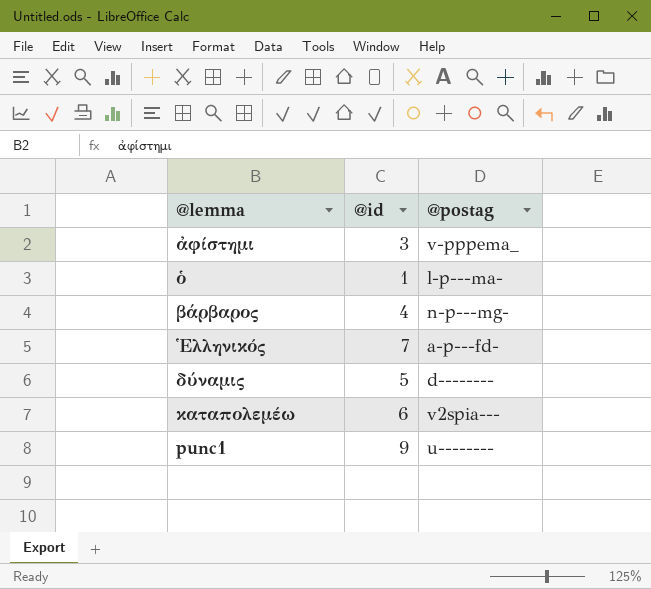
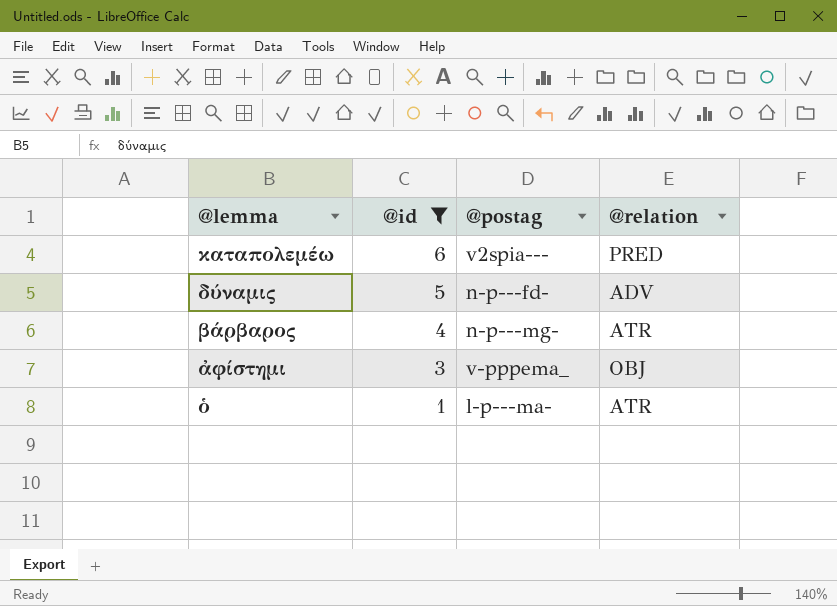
filter: none -> @id <= 6
row order: none -> @id descending
column @relation | position: none -> 4
δύναμις | @postag: d-------- -> n-p---fd-

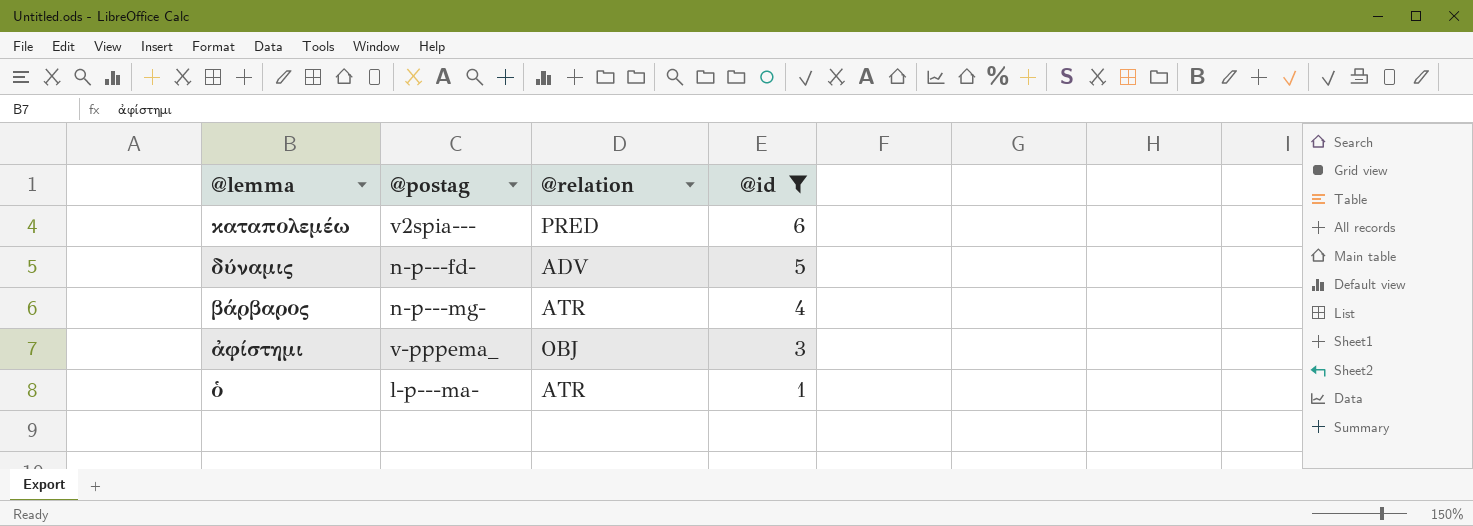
column @id | position: 2 -> 4

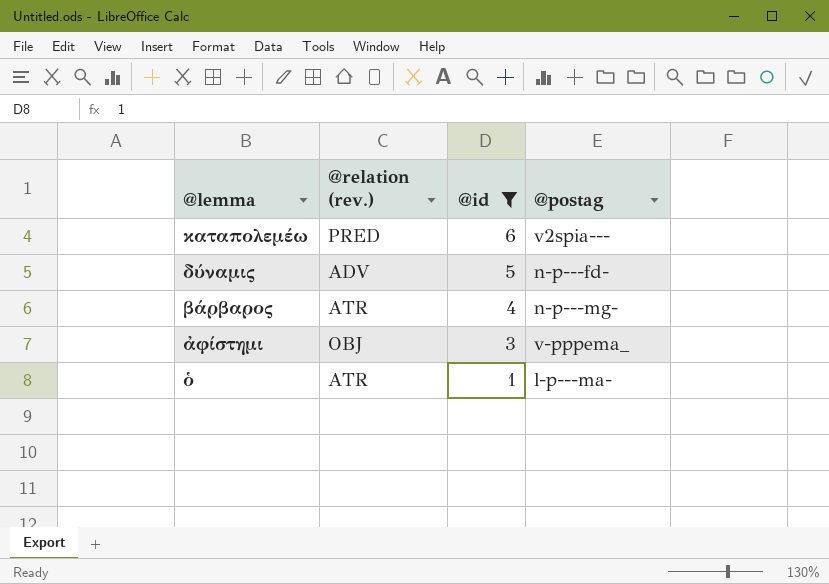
column name: @relation -> @relation (rev.)
column @postag | position: 2 -> 4

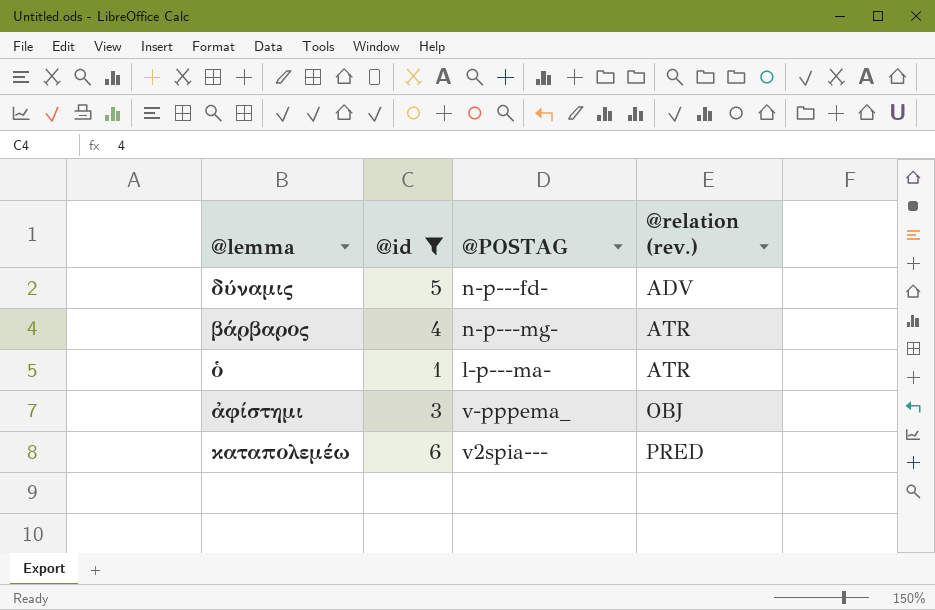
row order: @id descending -> @relation (rev.) ascending
column name: @postag -> @POSTAG
column @relation (rev.) | position: 2 -> 4

